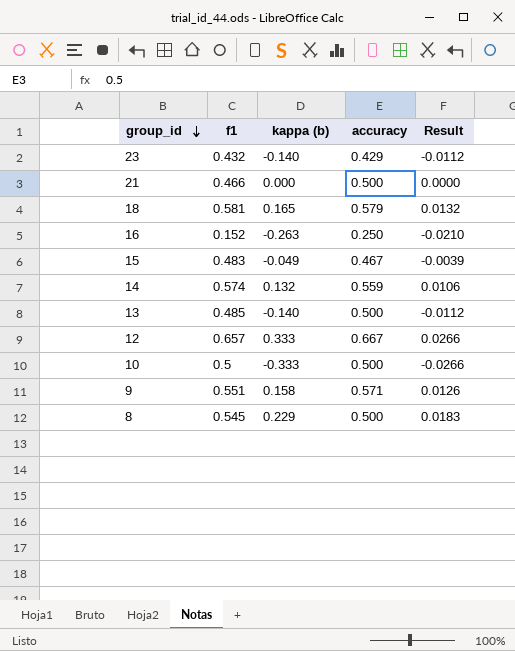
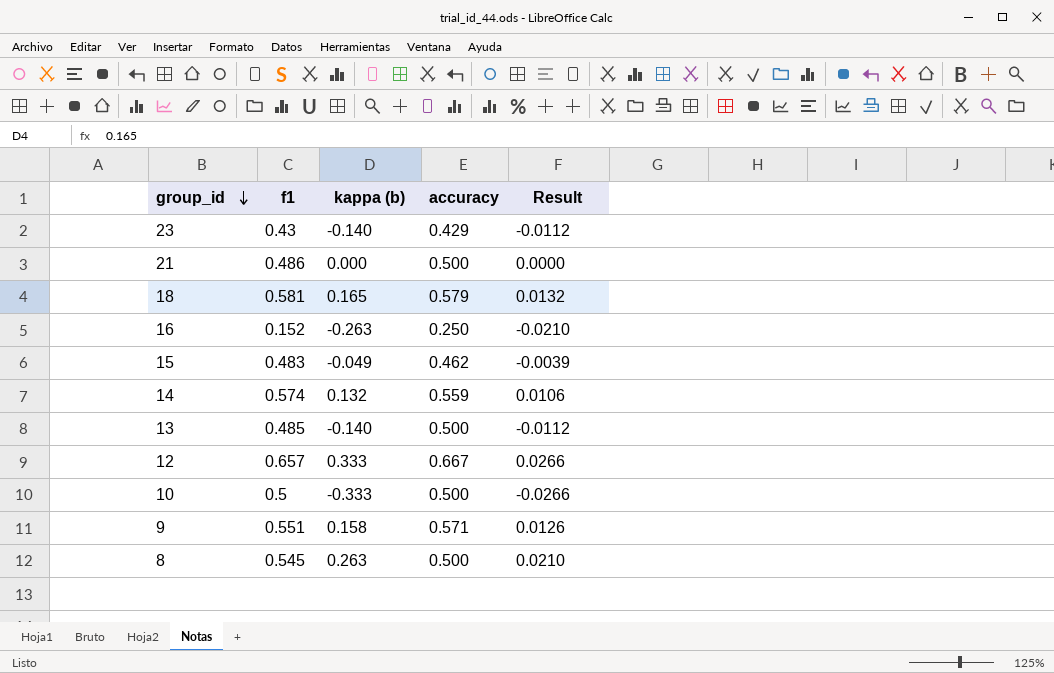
23 | f1: 0.432 -> 0.43
21 | f1: 0.466 -> 0.486
15 | accuracy: 0.467 -> 0.462
8 | kappa (b): 0.229 -> 0.263
8 | Result: 0.0183 -> 0.0210

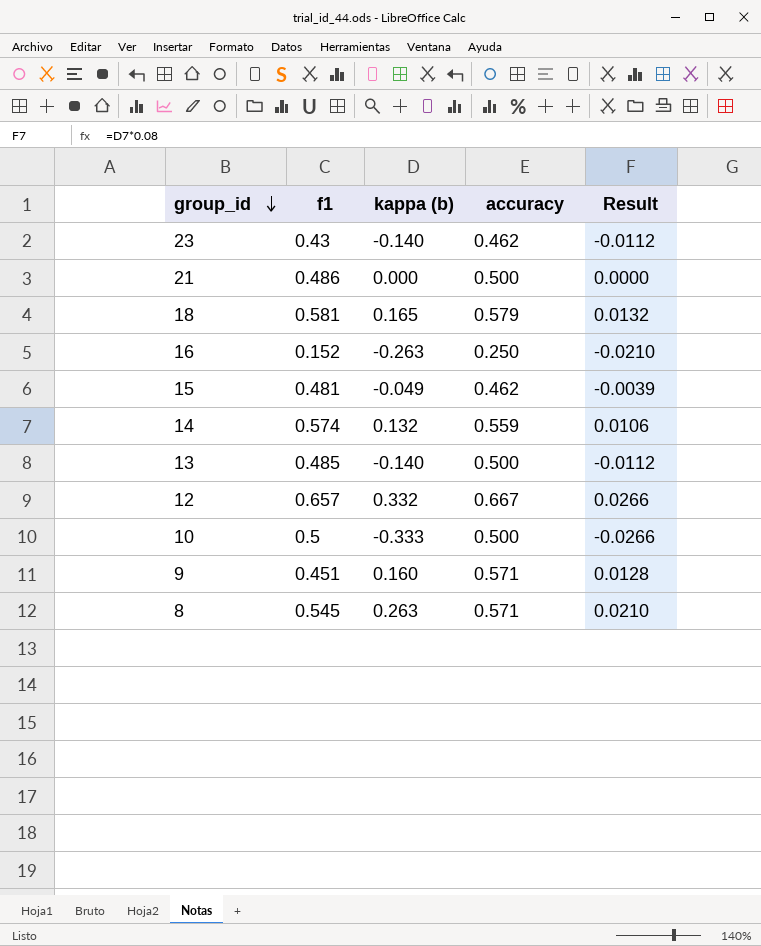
23 | accuracy: 0.429 -> 0.462
15 | f1: 0.483 -> 0.481
12 | kappa (b): 0.333 -> 0.332
9 | f1: 0.551 -> 0.451
9 | kappa (b): 0.158 -> 0.160
9 | Result: 0.0126 -> 0.0128
8 | accuracy: 0.500 -> 0.571

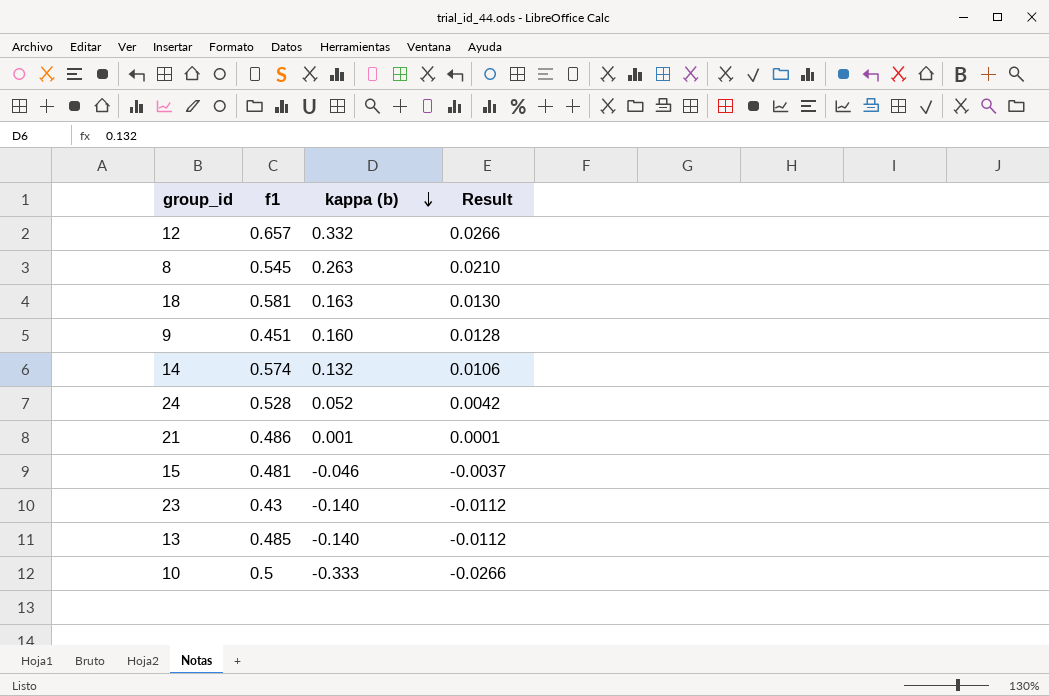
row order: group_id descending -> kappa (b) descending
column accuracy | position: 4 -> none
row 16: 0.152 | -0.263 | 0.250 | -0.0210 -> none
18 | kappa (b): 0.165 -> 0.163
18 | Result: 0.0132 -> 0.0130
row 24: none -> 0.528 | 0.052 | 0.0042
21 | kappa (b): 0.000 -> 0.001
21 | Result: 0.0000 -> 0.0001
15 | kappa (b): -0.049 -> -0.046
15 | Result: -0.0039 -> -0.0037

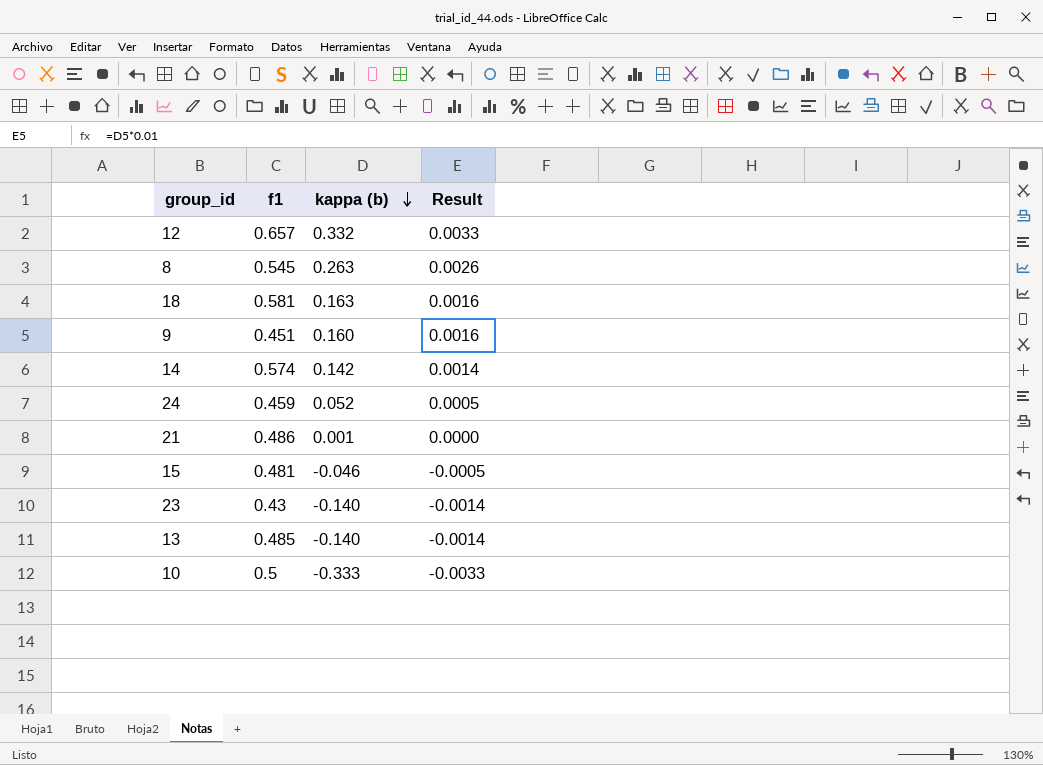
column Result | formula: [kappa (b)] * 0.08 -> [kappa (b)] * 0.01
14 | kappa (b): 0.132 -> 0.142
24 | f1: 0.528 -> 0.459

